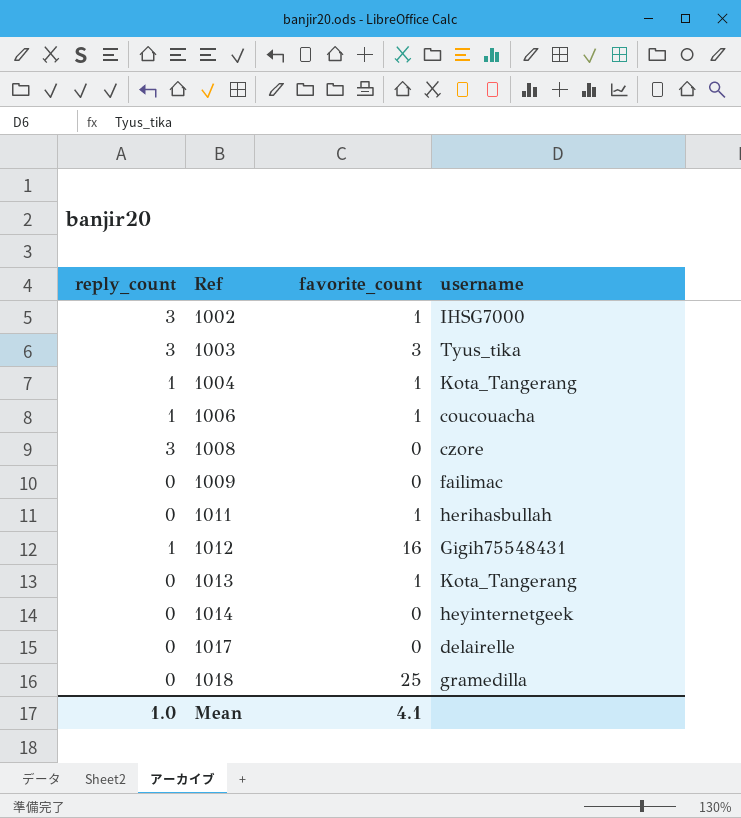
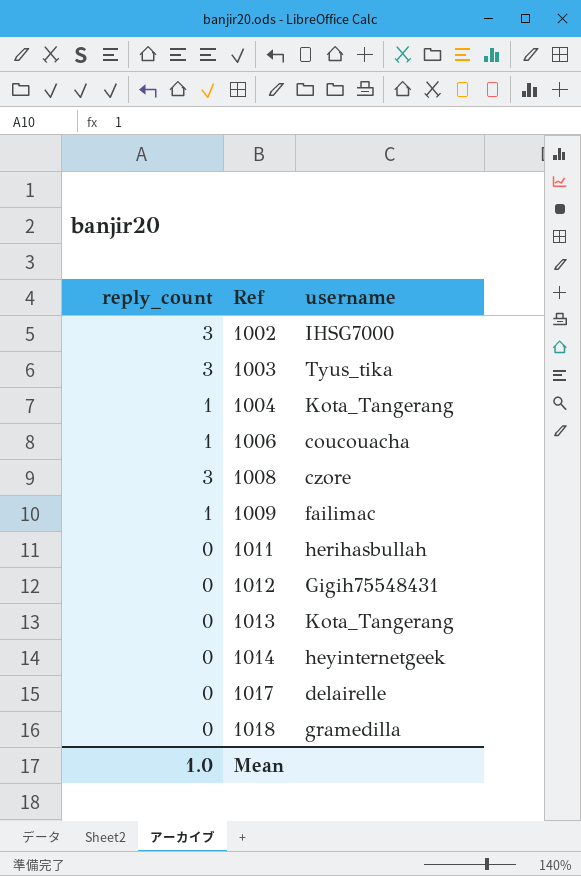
column favorite_count | position: 3 -> none
1009 | reply_count: 0 -> 1
1012 | reply_count: 1 -> 0

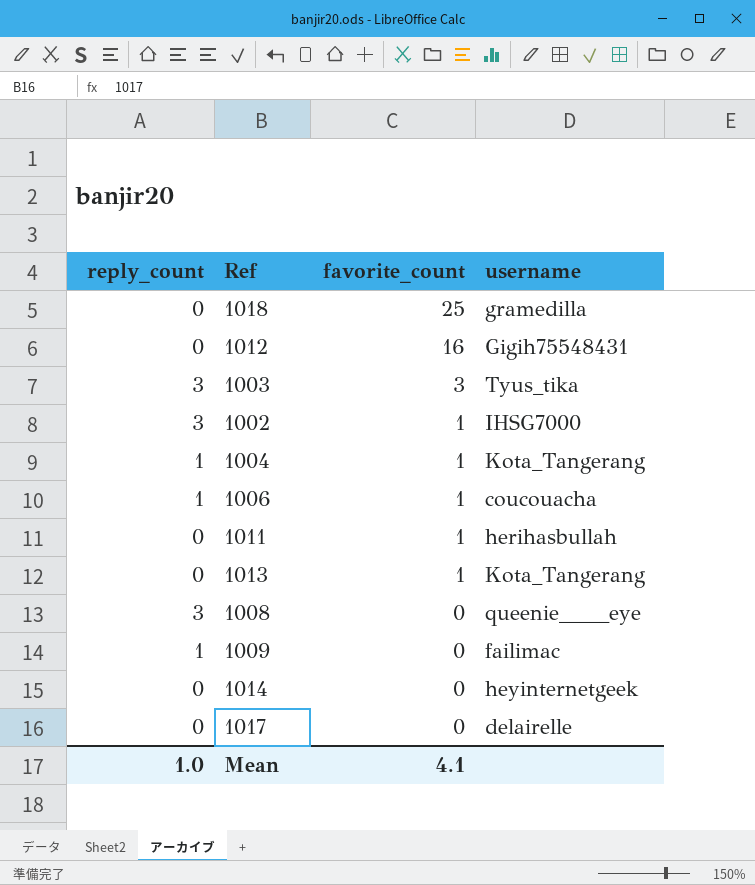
row order: Ref ascending -> favorite_count descending
column favorite_count | position: none -> 3
1008 | username: czore -> queenie_____eye

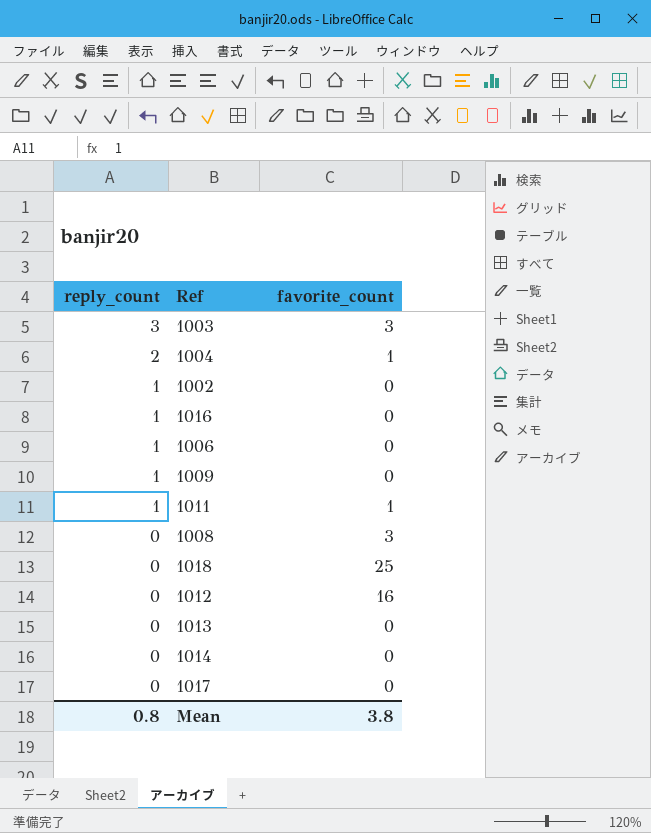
row order: favorite_count descending -> reply_count descending
column username | position: 4 -> none
1004 | reply_count: 1 -> 2
1002 | reply_count: 3 -> 1
1002 | favorite_count: 1 -> 0
row 1016: none -> 1 | 0
1006 | favorite_count: 1 -> 0
1011 | reply_count: 0 -> 1
1008 | reply_count: 3 -> 0
1008 | favorite_count: 0 -> 3
1013 | favorite_count: 1 -> 0
Mean | reply_count: 1.0 -> 0.8
Mean | favorite_count: 4.1 -> 3.8

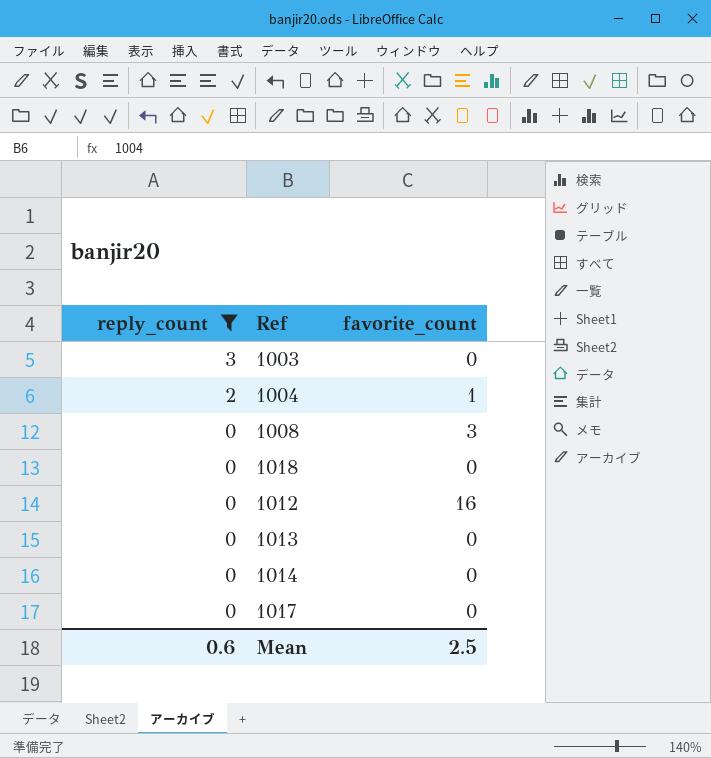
filter: none -> reply_count != 1
1003 | favorite_count: 3 -> 0
1018 | favorite_count: 25 -> 0
Mean | reply_count: 0.8 -> 0.6
Mean | favorite_count: 3.8 -> 2.5

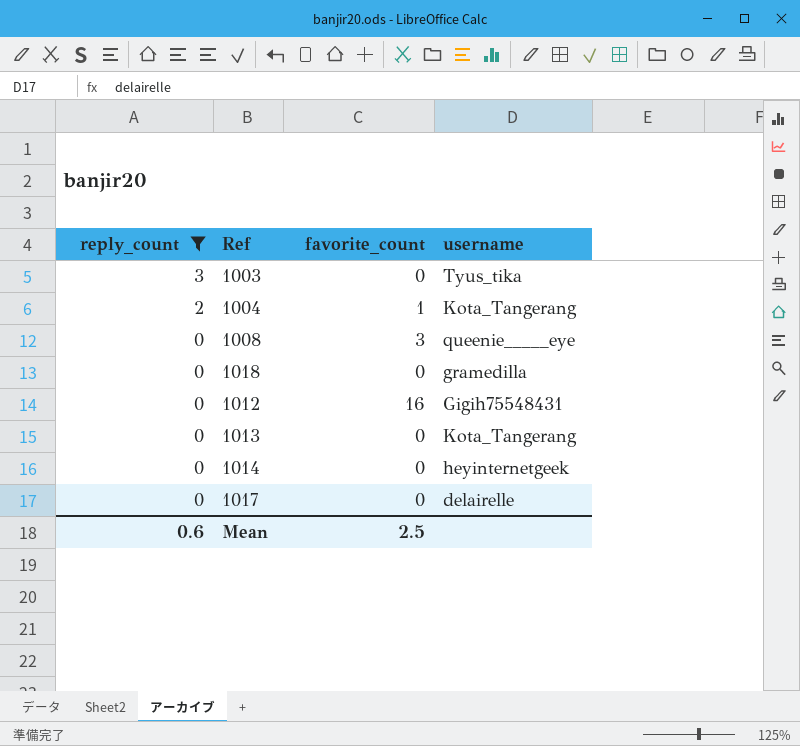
column username | position: none -> 4

